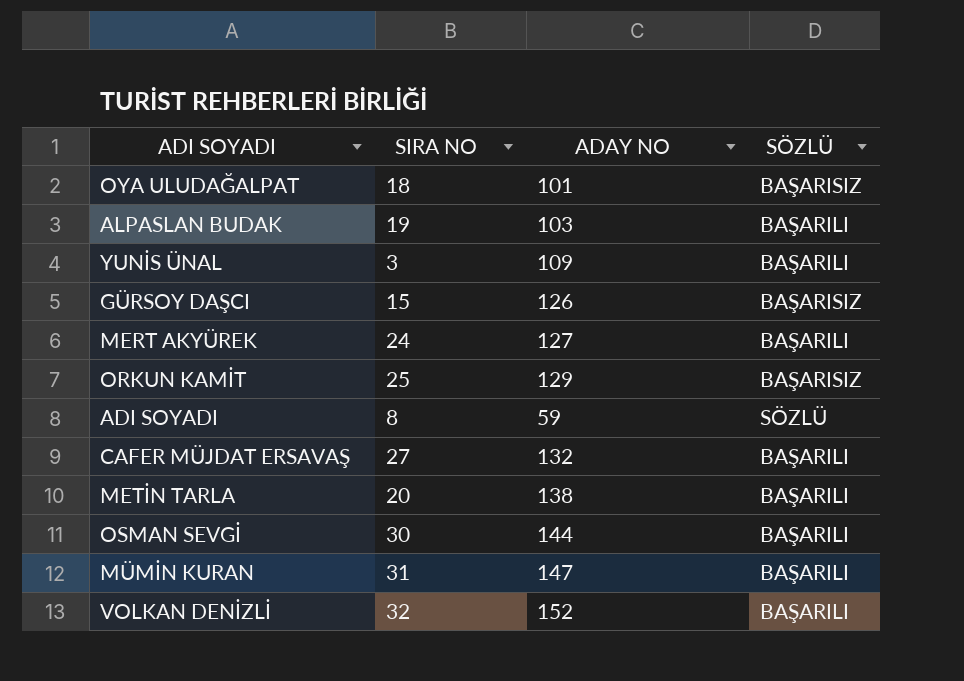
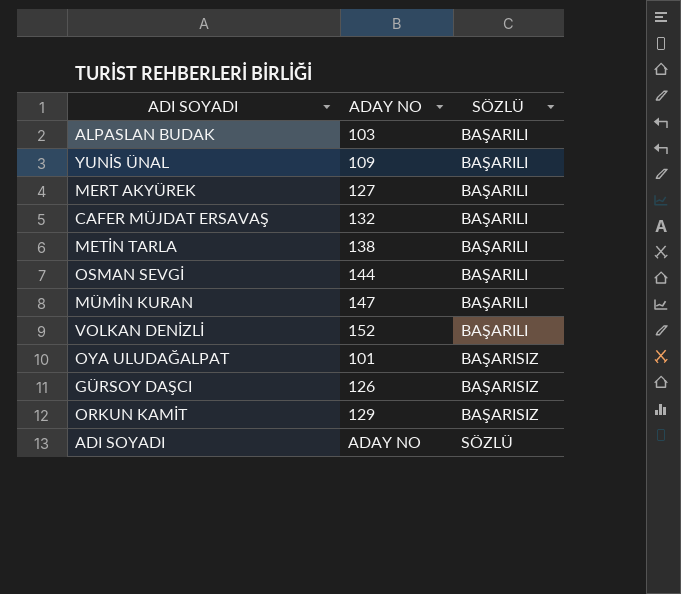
row order: none -> SÖZLÜ ascending
column SIRA NO | position: 2 -> none
ADI SOYADI | ADAY NO: 59 -> ADAY NO

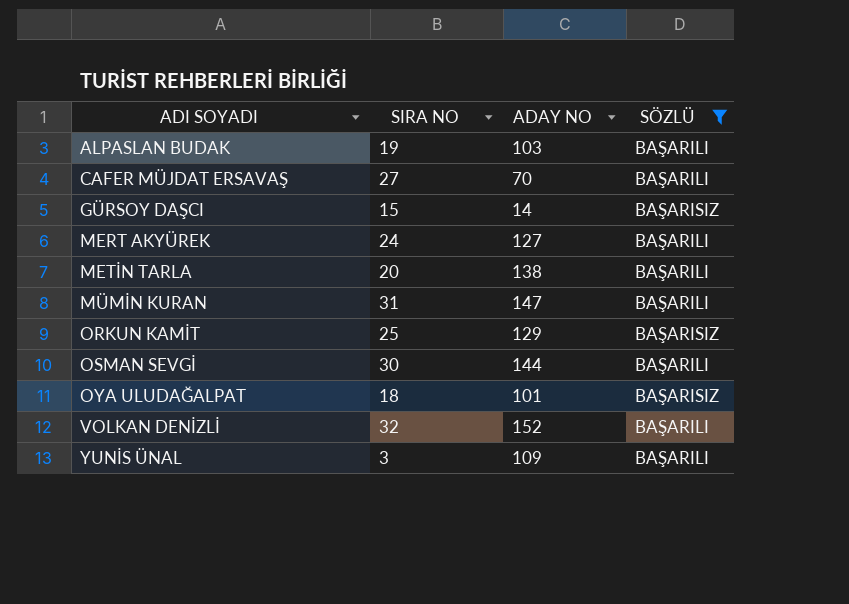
filter: none -> SÖZLÜ != SÖZLÜ
row order: SÖZLÜ ascending -> ADI SOYADI ascending
column SIRA NO | position: none -> 2
CAFER MÜJDAT ERSAVAŞ | ADAY NO: 132 -> 70
GÜRSOY DAŞCI | ADAY NO: 126 -> 14

